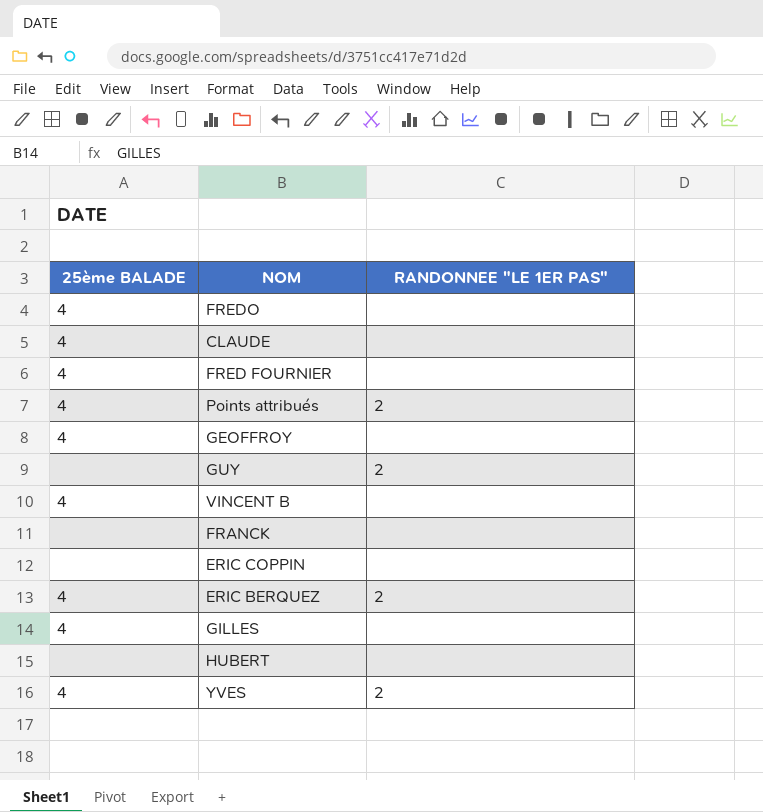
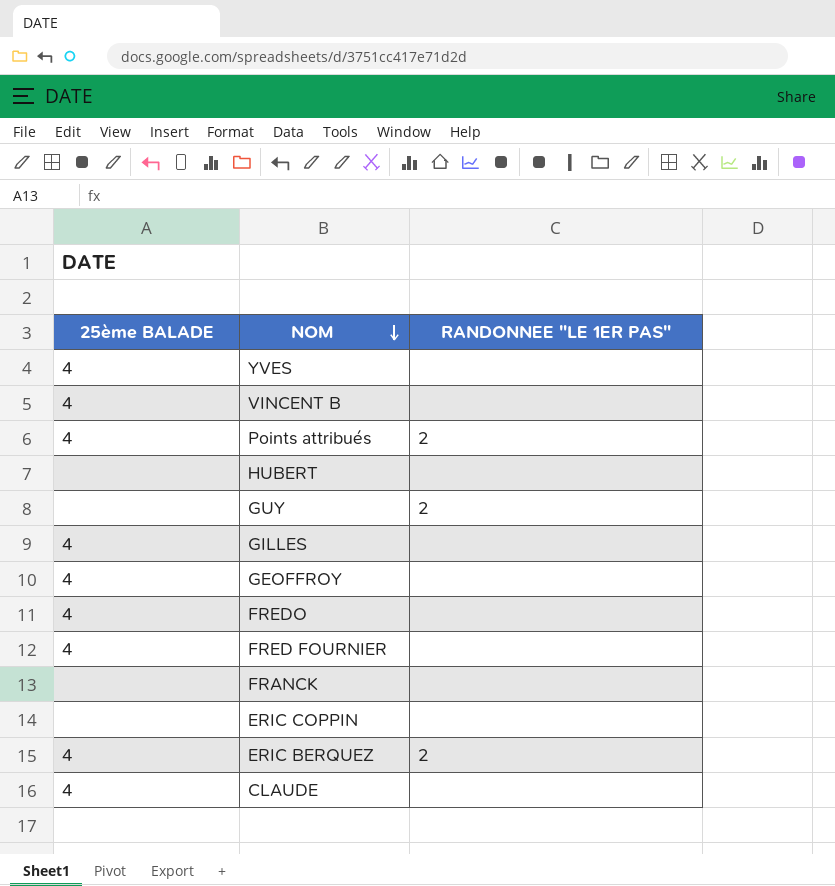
row order: none -> NOM descending
YVES | RANDONNEE "LE 1ER PAS": 2 -> none

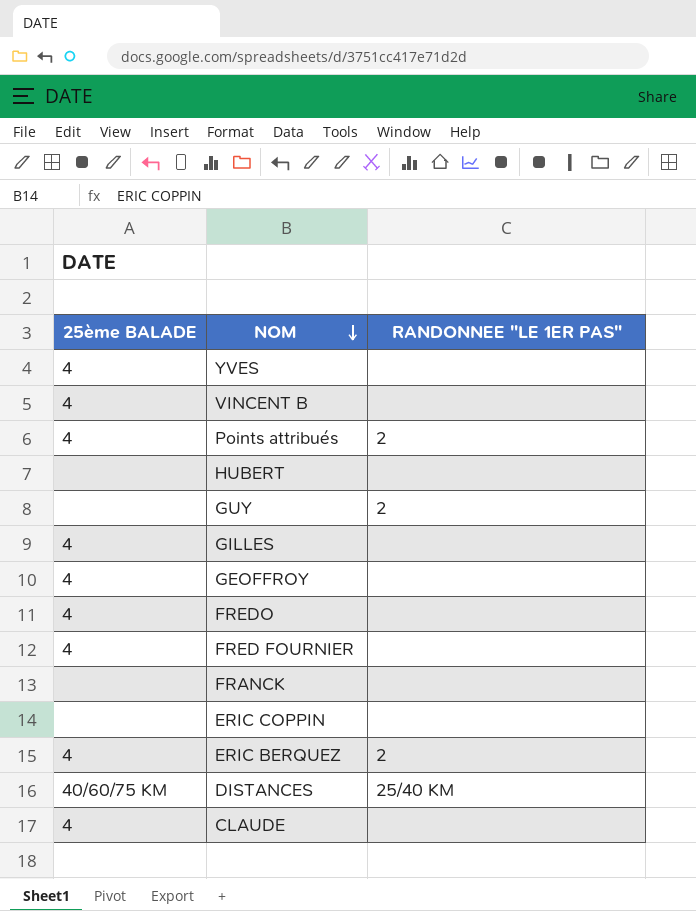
row DISTANCES: none -> 40/60/75 KM | 25/40 KM

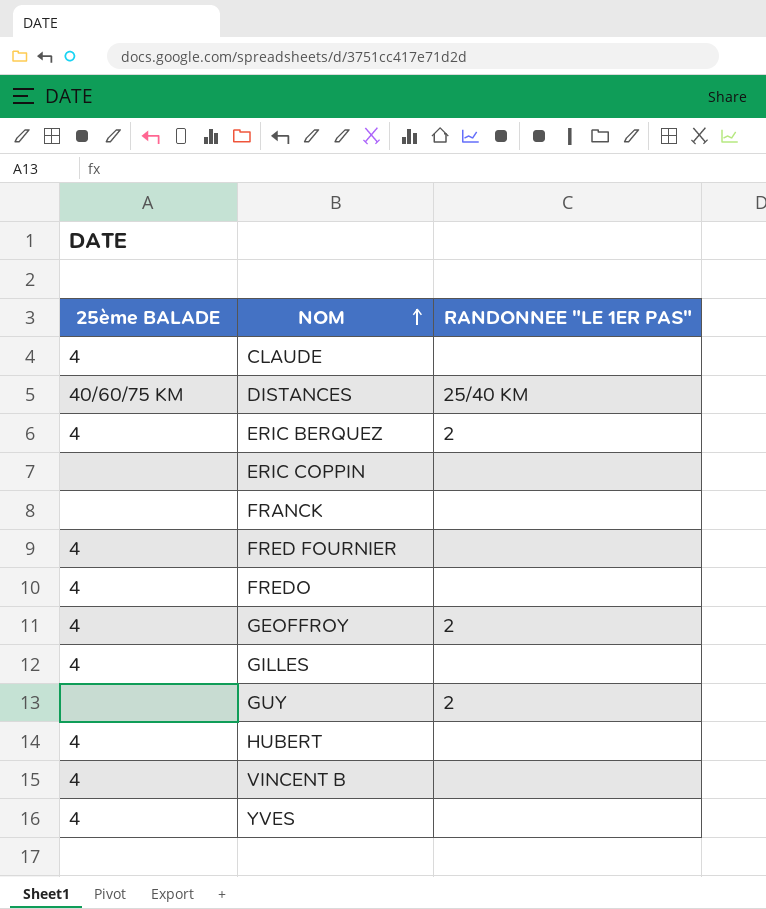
row order: NOM descending -> NOM ascending
row Points attribués: 4 | 2 -> none
GEOFFROY | RANDONNEE "LE 1ER PAS": none -> 2
HUBERT | 25ème BALADE: none -> 4

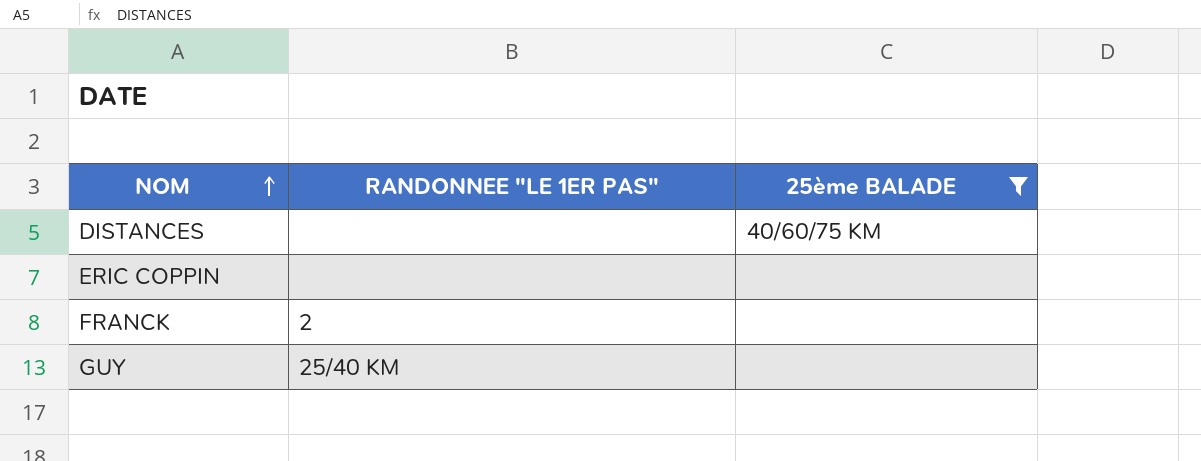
filter: none -> 25ème BALADE != 4
column 25ème BALADE | position: 1 -> 3
DISTANCES | RANDONNEE "LE 1ER PAS": 25/40 KM -> none
FRANCK | RANDONNEE "LE 1ER PAS": none -> 2
GUY | RANDONNEE "LE 1ER PAS": 2 -> 25/40 KM

